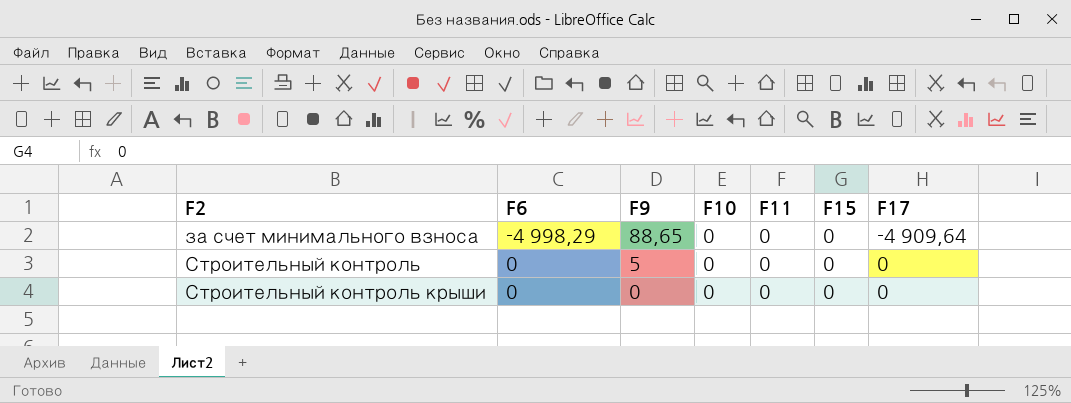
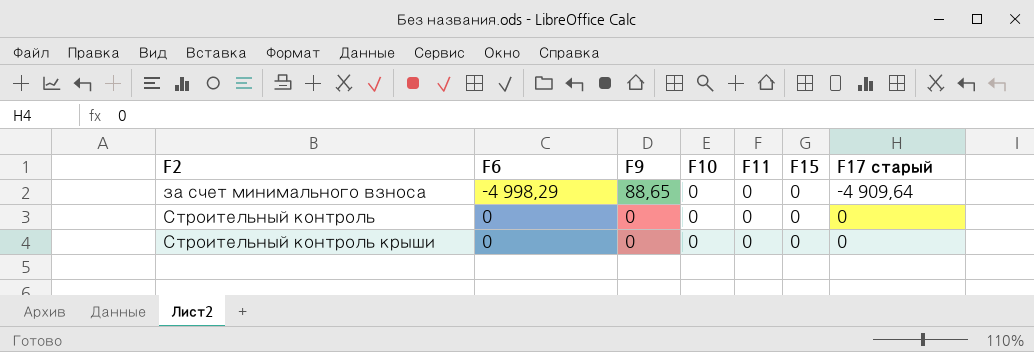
column name: F17 -> F17 старый
Строительный контроль | F9: 5 -> 0

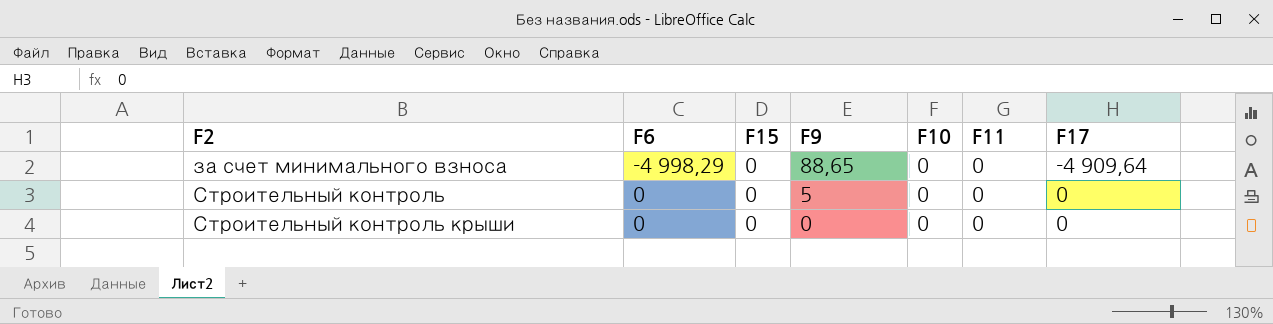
column F15 | position: 6 -> 3
column name: F17 старый -> F17
Строительный контроль | F9: 0 -> 5

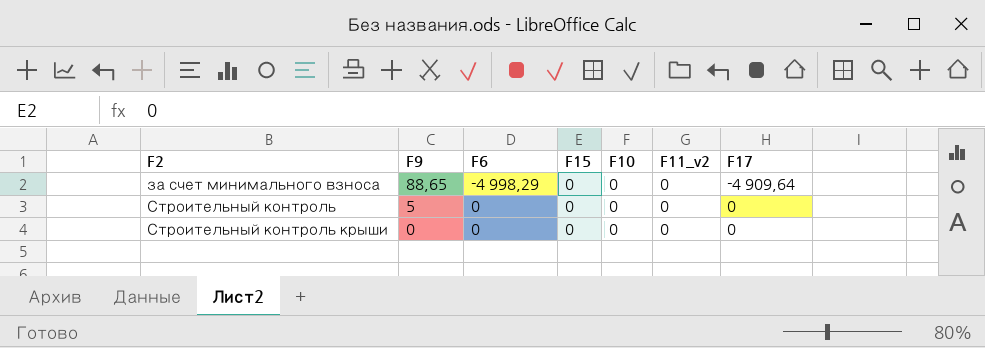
column F9 | position: 4 -> 2
column name: F11 -> F11_v2

